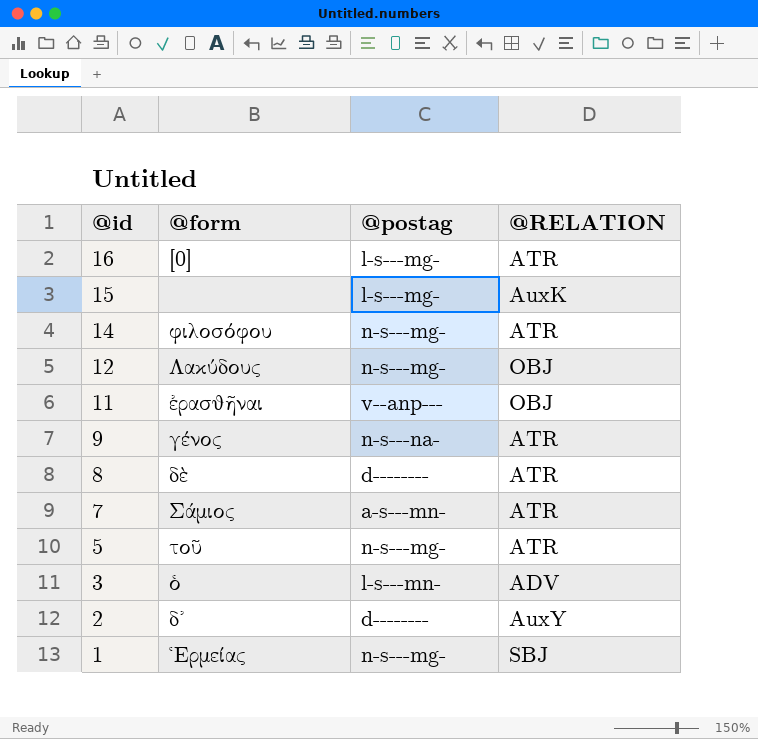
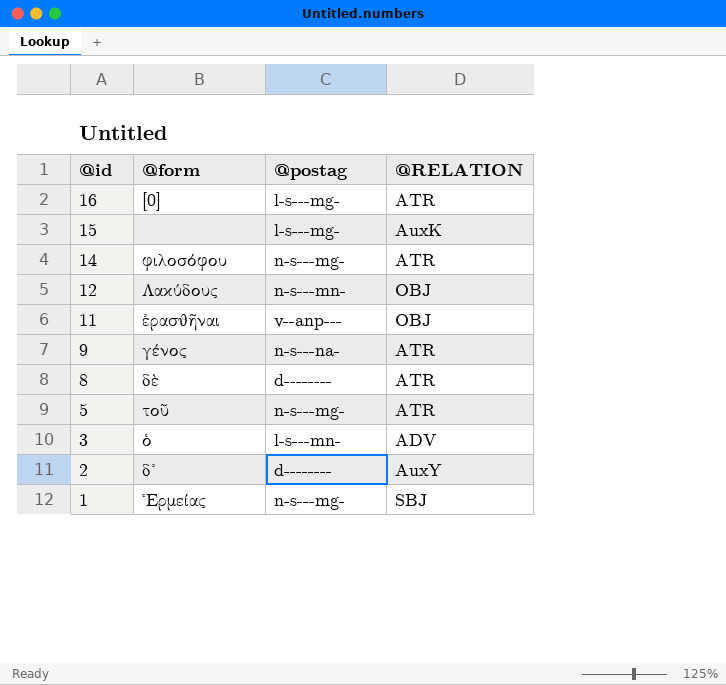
row 7: Σάμιος | a-s---mn- | ATR -> none
12 | @postag: n-s---mg- -> n-s---mn-

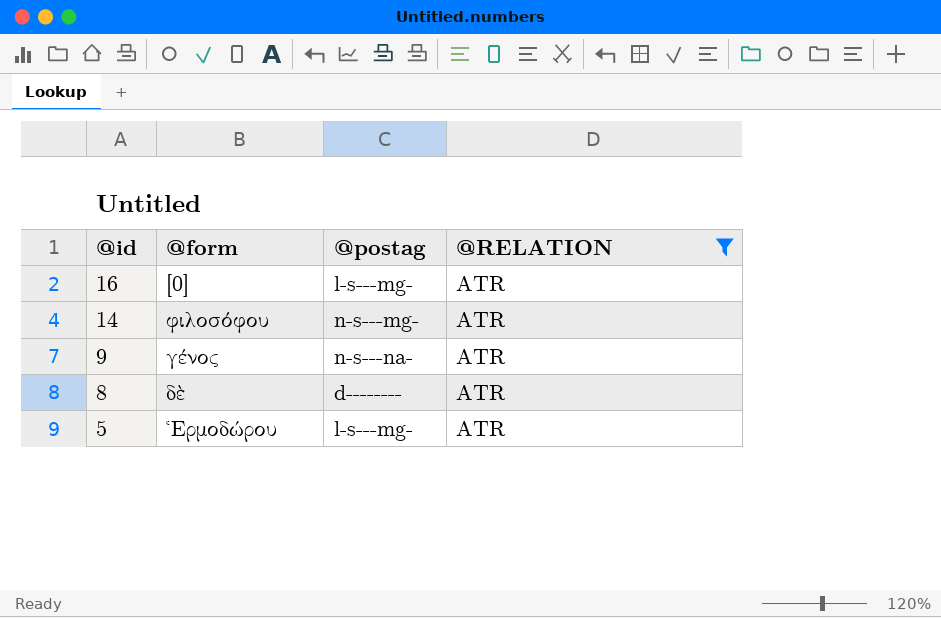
filter: none -> @RELATION = ATR
5 | @form: τοῦ -> Ἑρμοδώρου
5 | @postag: n-s---mg- -> l-s---mg-

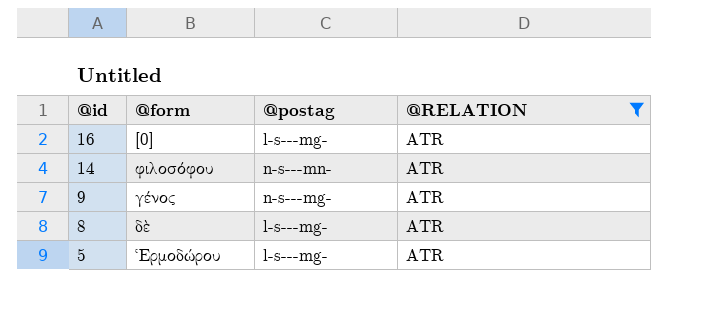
14 | @postag: n-s---mg- -> n-s---mn-
9 | @postag: n-s---na- -> n-s---mg-
8 | @postag: d-------- -> l-s---mg-

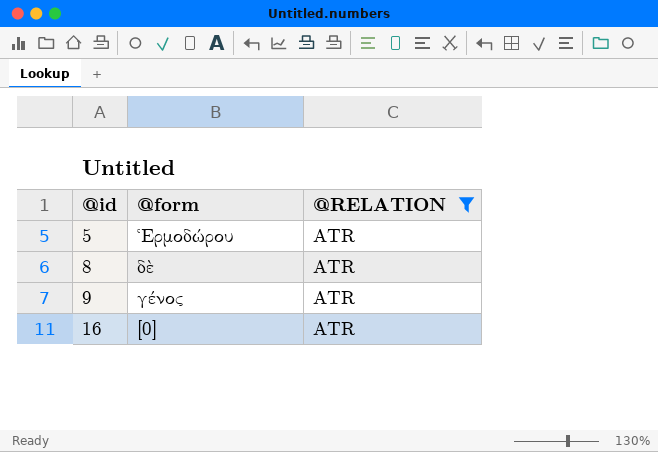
row order: @id descending -> @id ascending
column @postag | position: 3 -> none
row 14: φιλοσόφου | n-s---mn- | ATR -> none

